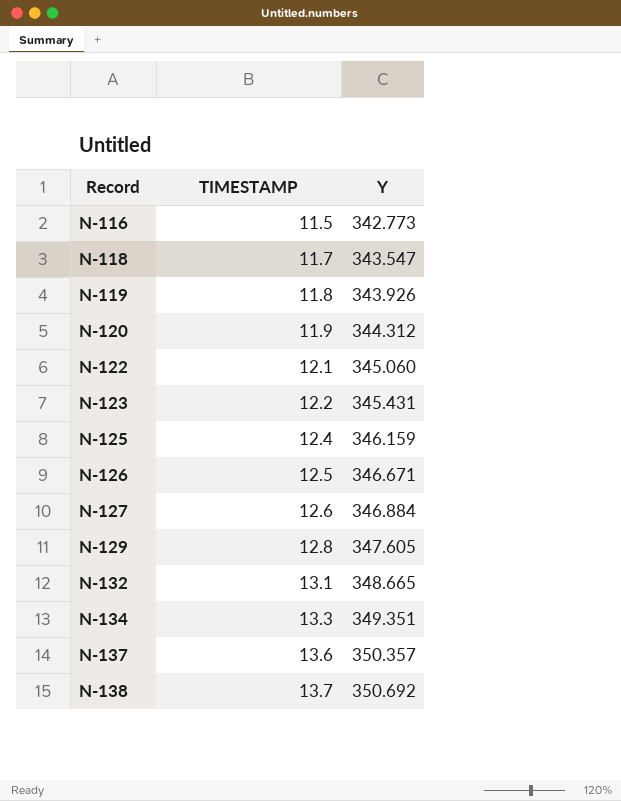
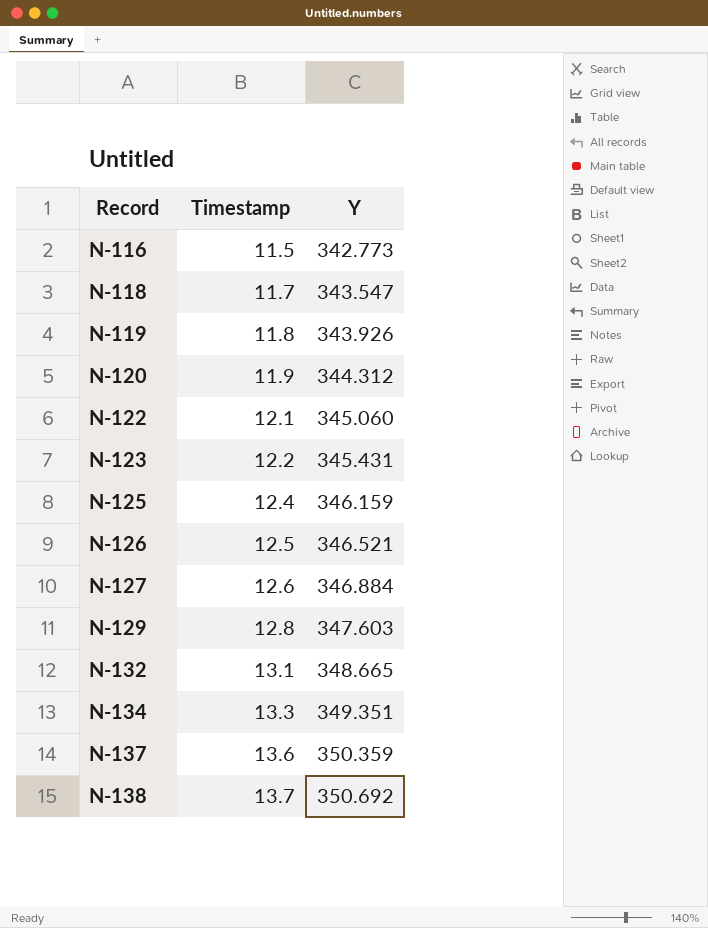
column name: TIMESTAMP -> Timestamp
N-126 | Y: 346.671 -> 346.521
N-129 | Y: 347.605 -> 347.603
N-137 | Y: 350.357 -> 350.359

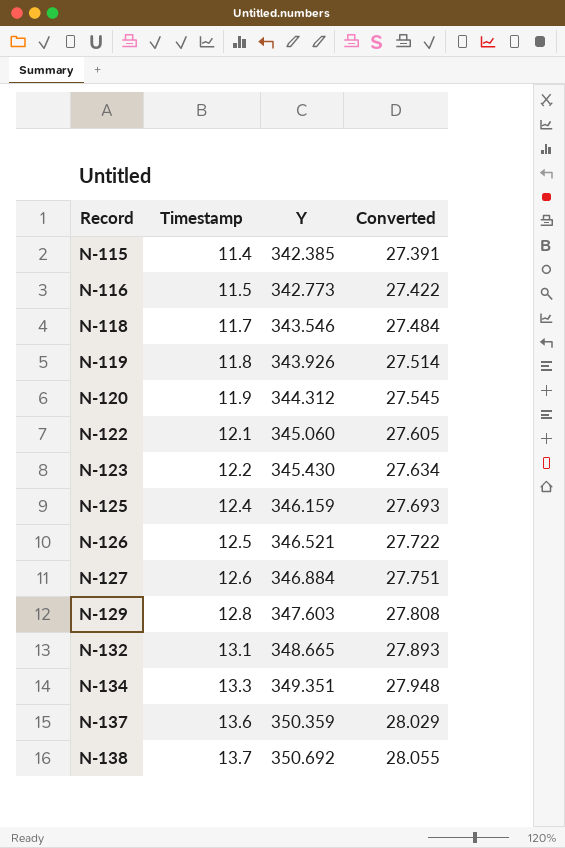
column Converted | formula: none -> [Y] * 0.08
row N-115: none -> 11.4 | 342.385 | 27.391
N-118 | Y: 343.547 -> 343.546
N-123 | Y: 345.431 -> 345.430

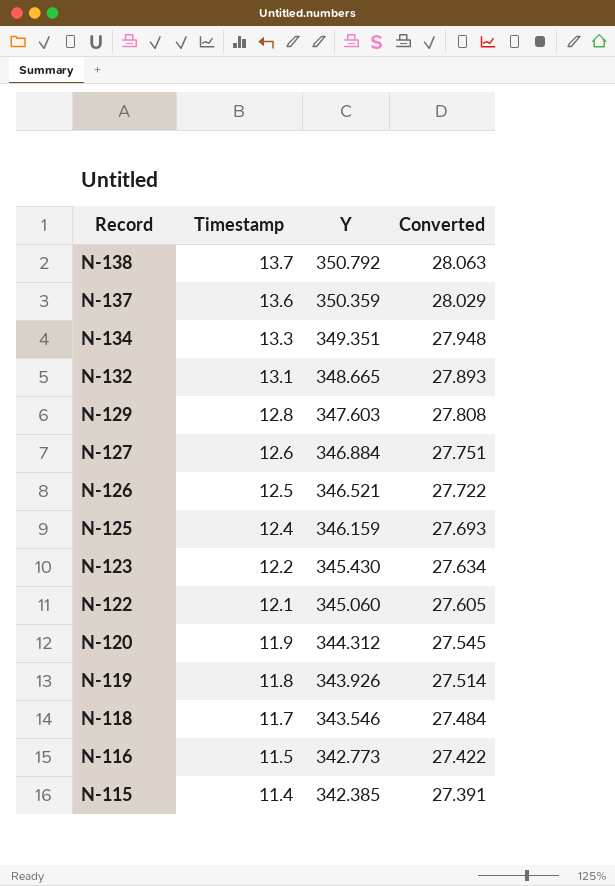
row order: Record ascending -> Record descending
N-138 | Y: 350.692 -> 350.792
N-138 | Converted: 28.055 -> 28.063

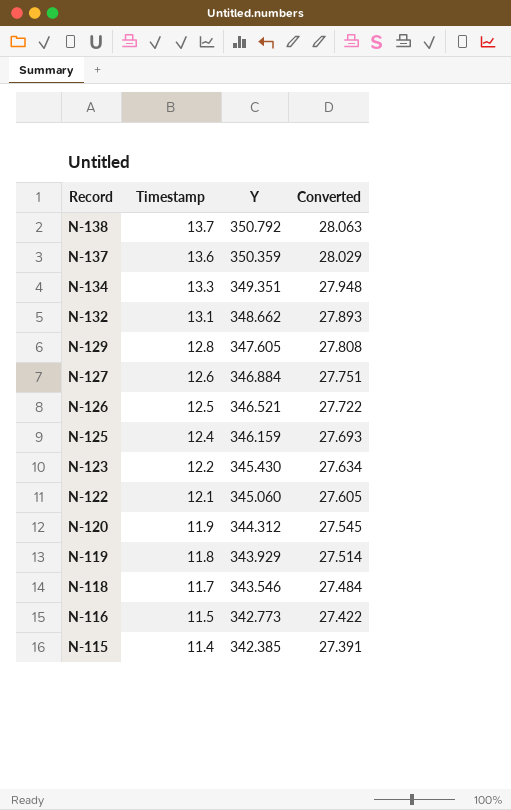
N-132 | Y: 348.665 -> 348.662
N-129 | Y: 347.603 -> 347.605
N-119 | Y: 343.926 -> 343.929

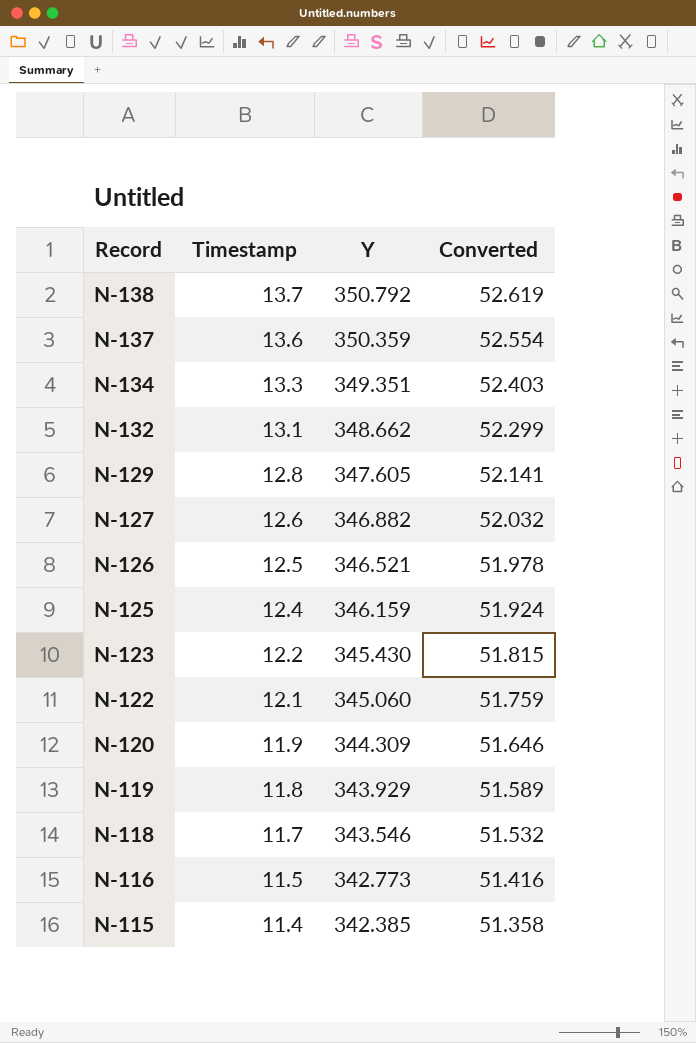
column Converted | formula: [Y] * 0.08 -> [Y] * 0.15
N-127 | Y: 346.884 -> 346.882
N-120 | Y: 344.312 -> 344.309

